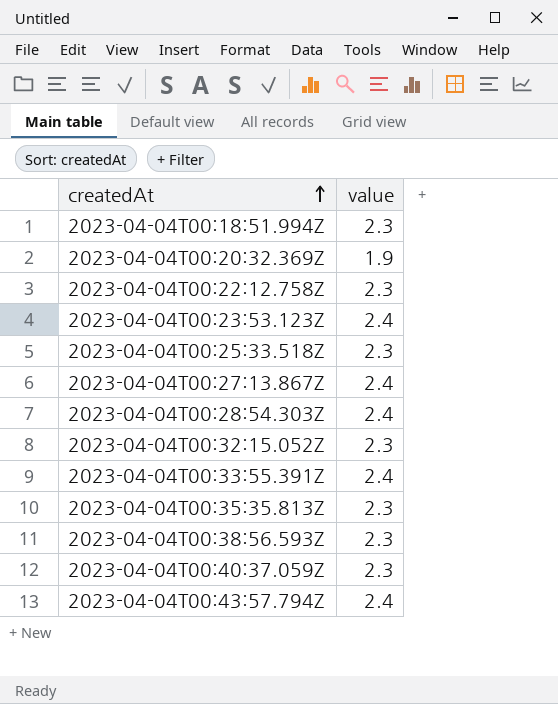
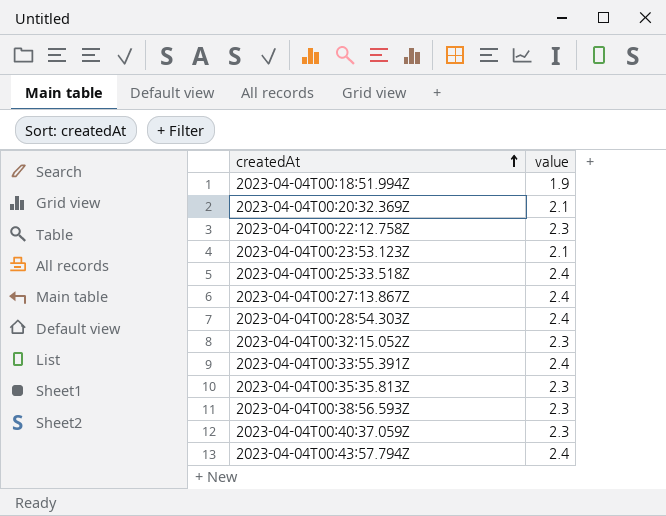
2023-04-04T00:18:51.994Z | value: 2.3 -> 1.9
2023-04-04T00:20:32.369Z | value: 1.9 -> 2.1
2023-04-04T00:23:53.123Z | value: 2.4 -> 2.1
2023-04-04T00:25:33.518Z | value: 2.3 -> 2.4

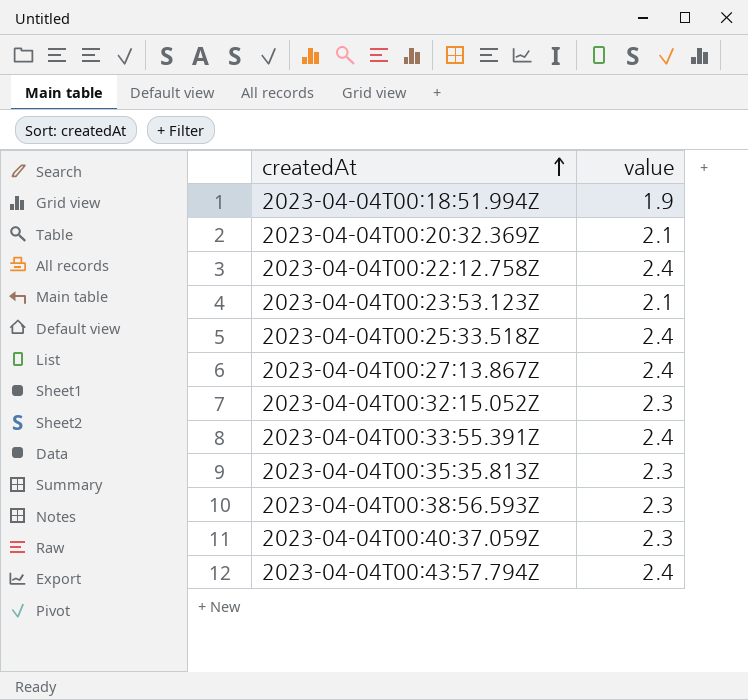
row 2023-04-04T00:28:54.303Z: 2.4 -> none
2023-04-04T00:22:12.758Z | value: 2.3 -> 2.4

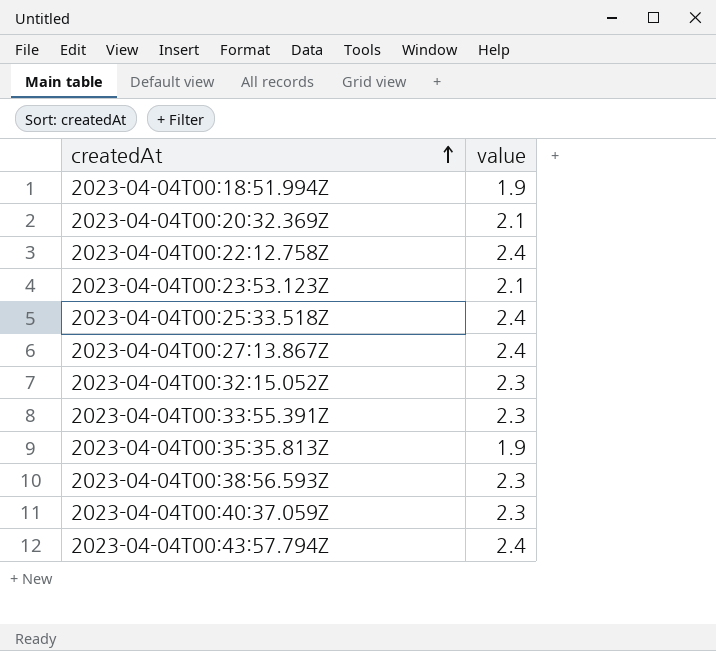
2023-04-04T00:33:55.391Z | value: 2.4 -> 2.3
2023-04-04T00:35:35.813Z | value: 2.3 -> 1.9

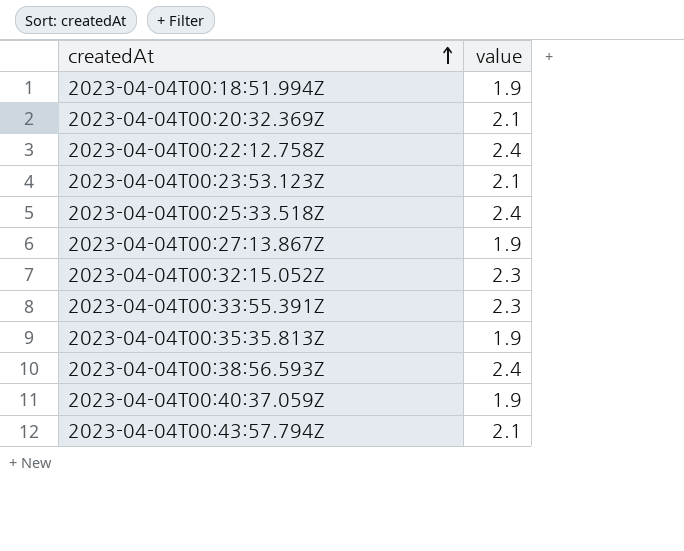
2023-04-04T00:27:13.867Z | value: 2.4 -> 1.9
2023-04-04T00:38:56.593Z | value: 2.3 -> 2.4
2023-04-04T00:40:37.059Z | value: 2.3 -> 1.9
2023-04-04T00:43:57.794Z | value: 2.4 -> 2.1

